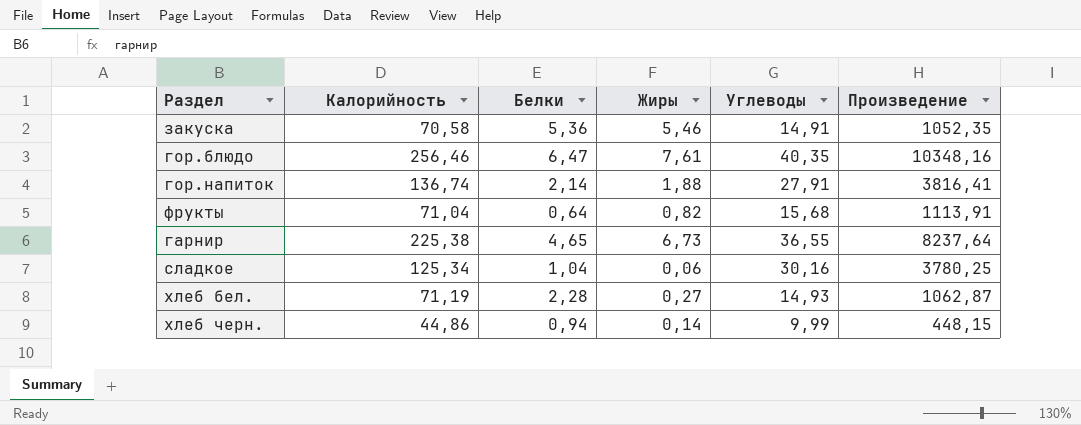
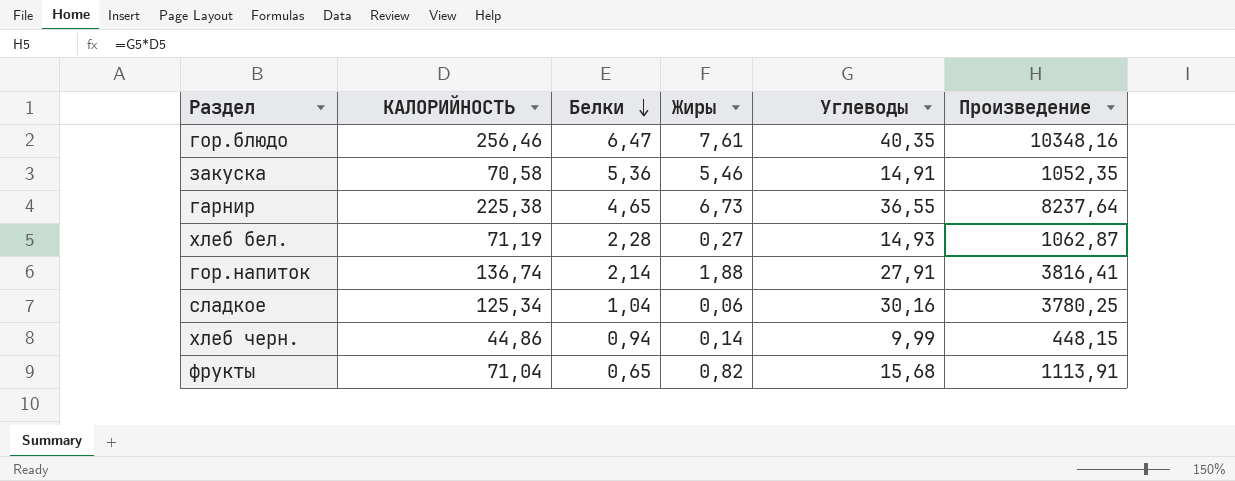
row order: none -> Белки descending
column name: Калорийность -> КАЛОРИЙНОСТЬ
фрукты | Белки: 0,64 -> 0,65

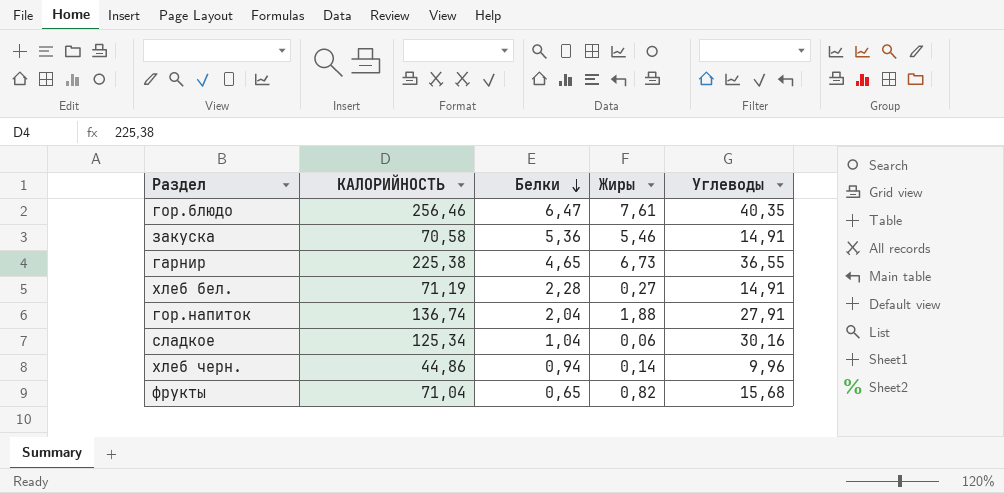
column Произведение | formula: [КАЛОРИЙНОСТЬ] * [Углеводы] -> none
хлеб бел. | Углеводы: 14,93 -> 14,91
гор.напиток | Белки: 2,14 -> 2,04
хлеб черн. | Углеводы: 9,99 -> 9,96

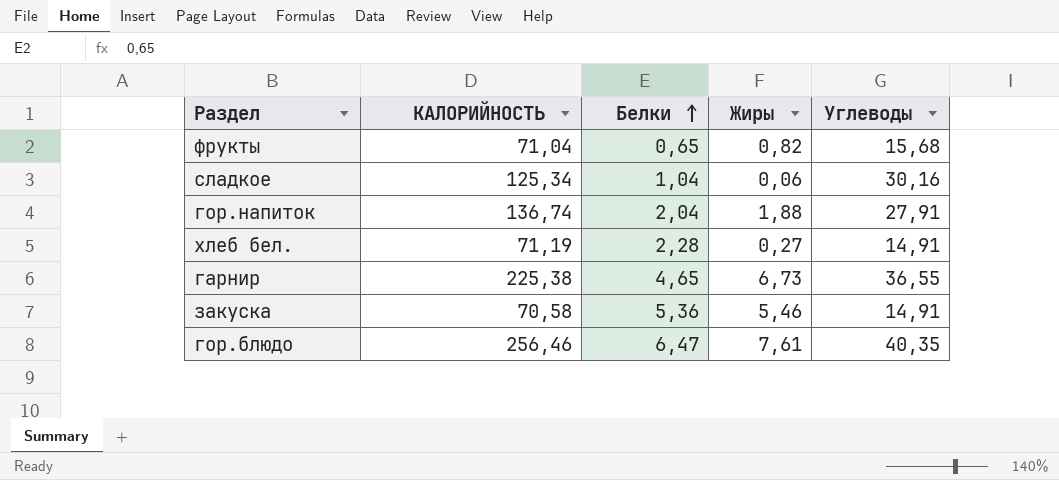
row order: Белки descending -> Белки ascending
row хлеб черн.: 44,86 | 0,94 | 0,14 | 9,96 -> none

